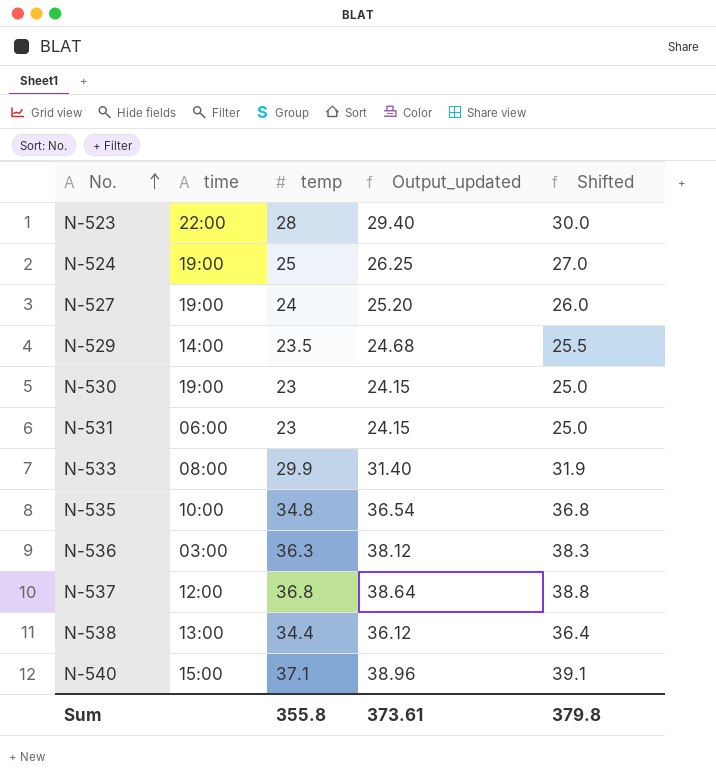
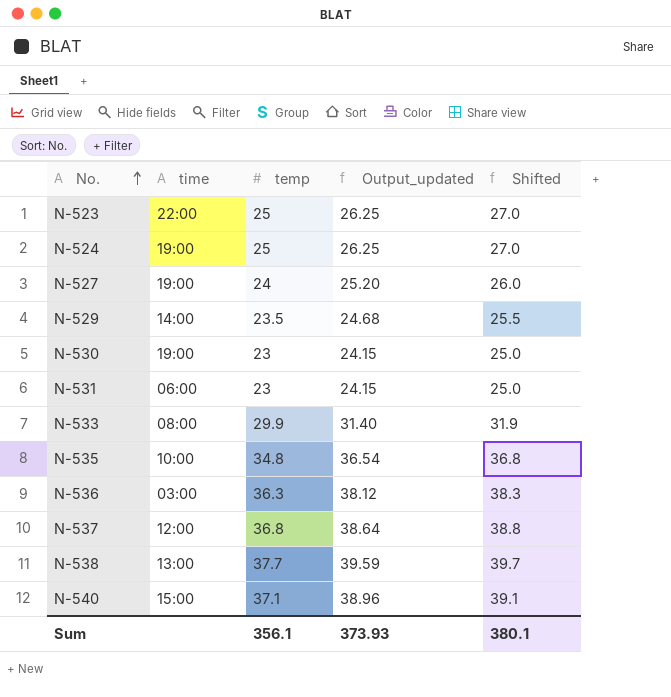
N-523 | temp: 28 -> 25
N-523 | Output_updated: 29.40 -> 26.25
N-523 | Shifted: 30.0 -> 27.0
N-538 | temp: 34.4 -> 37.7
N-538 | Output_updated: 36.12 -> 39.59
N-538 | Shifted: 36.4 -> 39.7
Sum | temp: 355.8 -> 356.1
Sum | Output_updated: 373.61 -> 373.93
Sum | Shifted: 379.8 -> 380.1

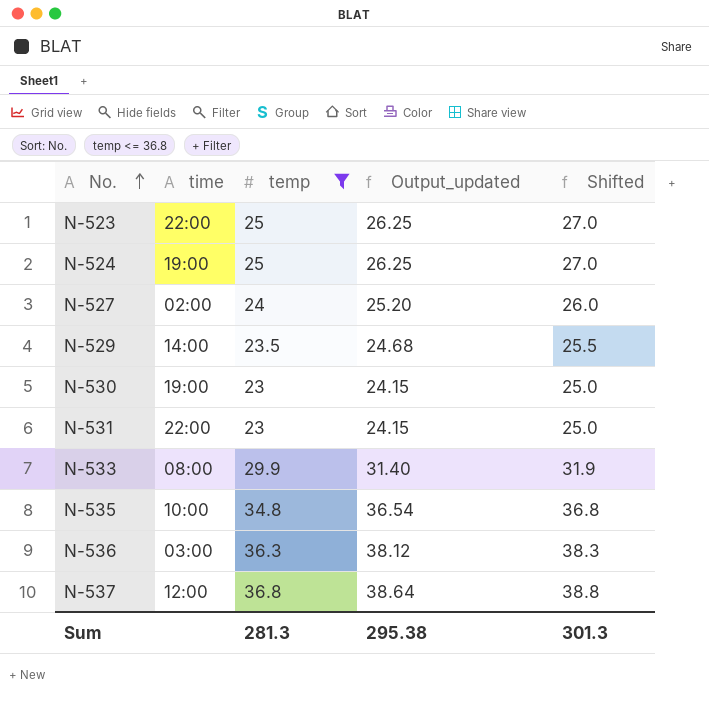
filter: none -> temp <= 36.8
N-527 | time: 19:00 -> 02:00
N-531 | time: 06:00 -> 22:00
Sum | temp: 356.1 -> 281.3
Sum | Output_updated: 373.93 -> 295.38
Sum | Shifted: 380.1 -> 301.3

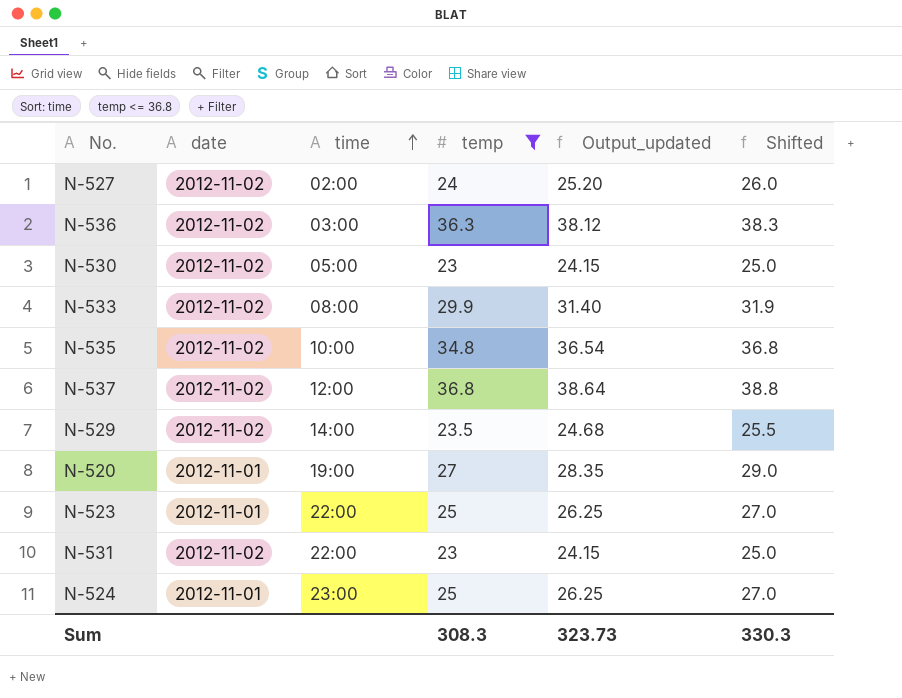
row order: No. ascending -> time ascending
column date | position: none -> 2
N-530 | time: 19:00 -> 05:00
row N-520: none -> 2012-11-01 | 19:00 | 27 | 28.35 | 29.0
N-524 | time: 19:00 -> 23:00
Sum | temp: 281.3 -> 308.3
Sum | Output_updated: 295.38 -> 323.73
Sum | Shifted: 301.3 -> 330.3

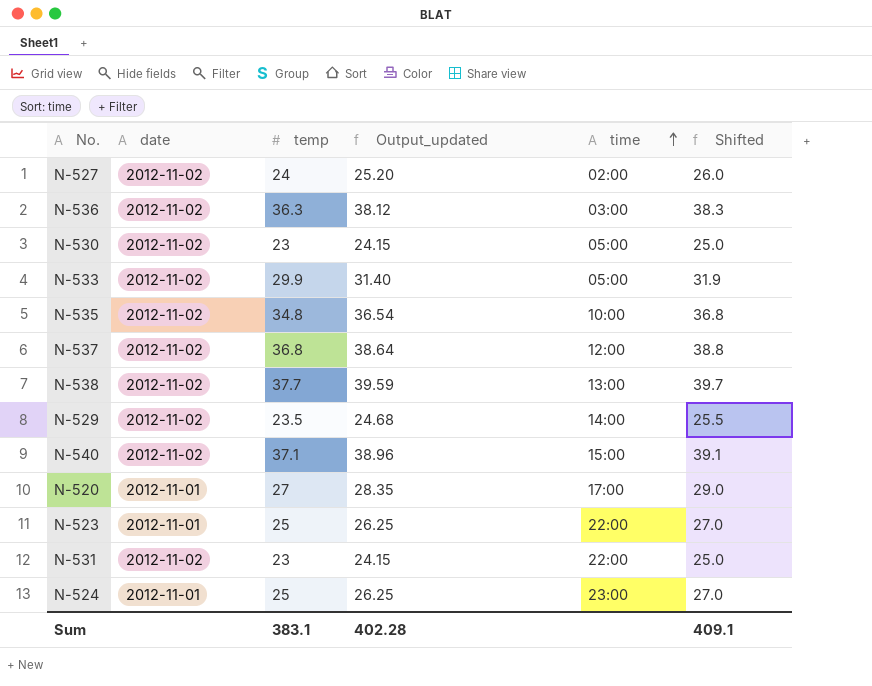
filter: temp <= 36.8 -> none
column time | position: 3 -> 5
N-533 | time: 08:00 -> 05:00
N-520 | time: 19:00 -> 17:00
Sum | temp: 308.3 -> 383.1
Sum | Output_updated: 323.73 -> 402.28
Sum | Shifted: 330.3 -> 409.1

